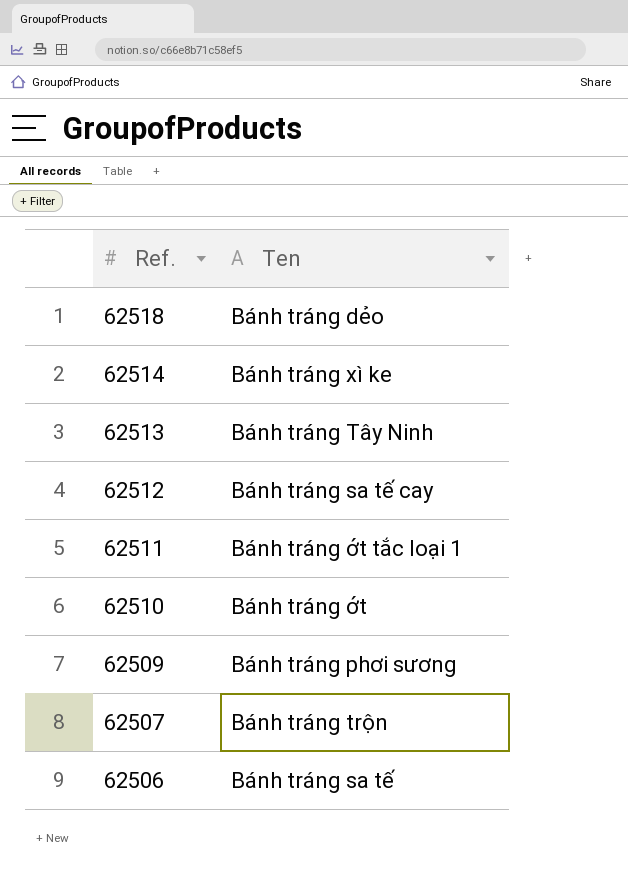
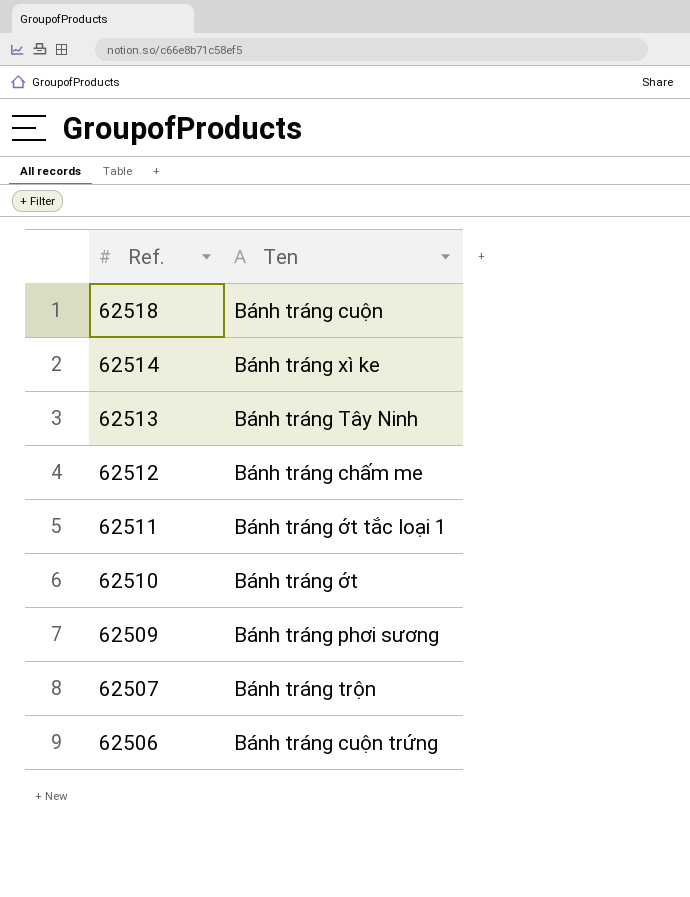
62518 | Ten: Bánh tráng dẻo -> Bánh tráng cuộn
62512 | Ten: Bánh tráng sa tế cay -> Bánh tráng chấm me
62506 | Ten: Bánh tráng sa tế -> Bánh tráng cuộn trứng

